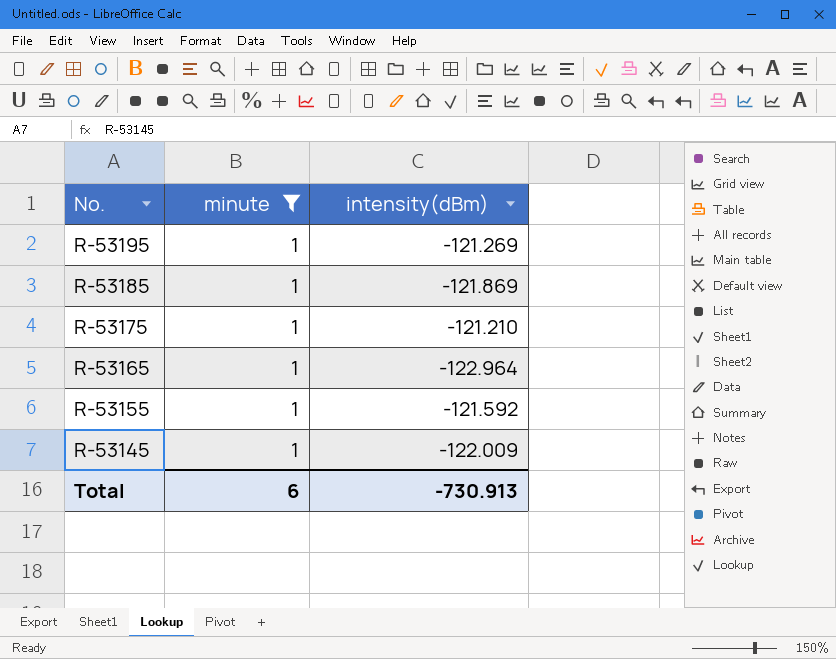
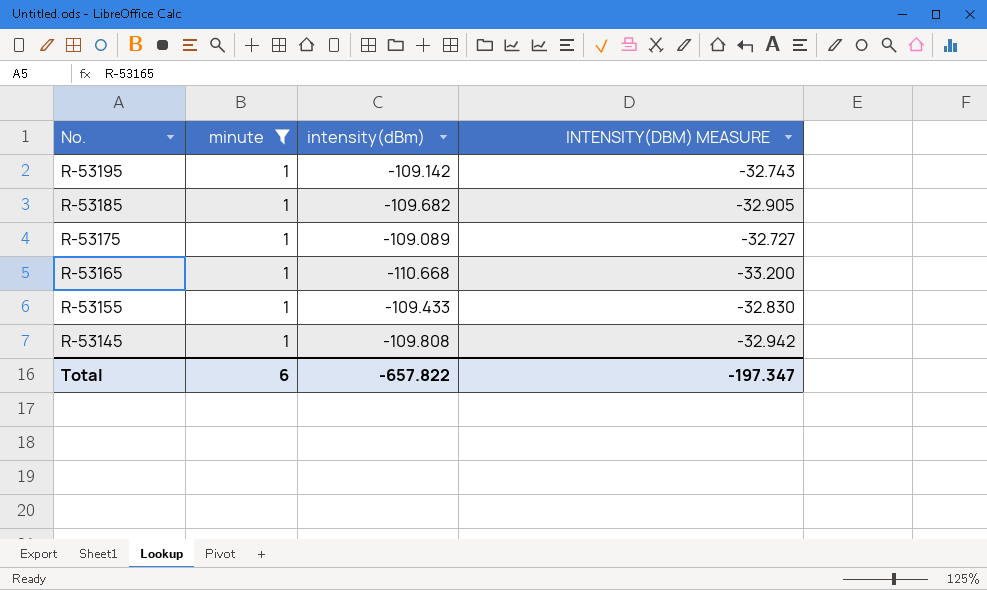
column INTENSITY(DBM) MEASURE | formula: none -> [intensity(dBm)] * 0.3
R-53195 | intensity(dBm): -121.269 -> -109.142
R-53185 | intensity(dBm): -121.869 -> -109.682
R-53175 | intensity(dBm): -121.210 -> -109.089
R-53165 | intensity(dBm): -122.964 -> -110.668
R-53155 | intensity(dBm): -121.592 -> -109.433
R-53145 | intensity(dBm): -122.009 -> -109.808
Total | intensity(dBm): -730.913 -> -657.822

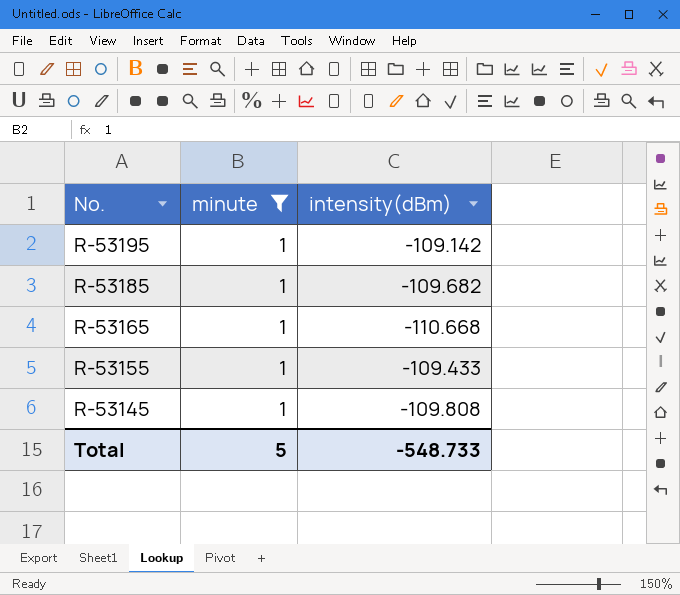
column INTENSITY(DBM) MEASURE | formula: [intensity(dBm)] * 0.3 -> none
row R-53175: 1 | -109.089 | -32.727 -> none
Total | minute: 6 -> 5
Total | intensity(dBm): -657.822 -> -548.733

